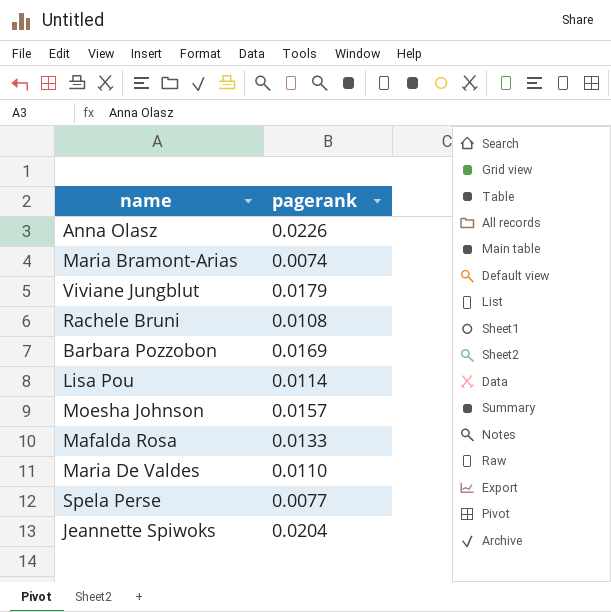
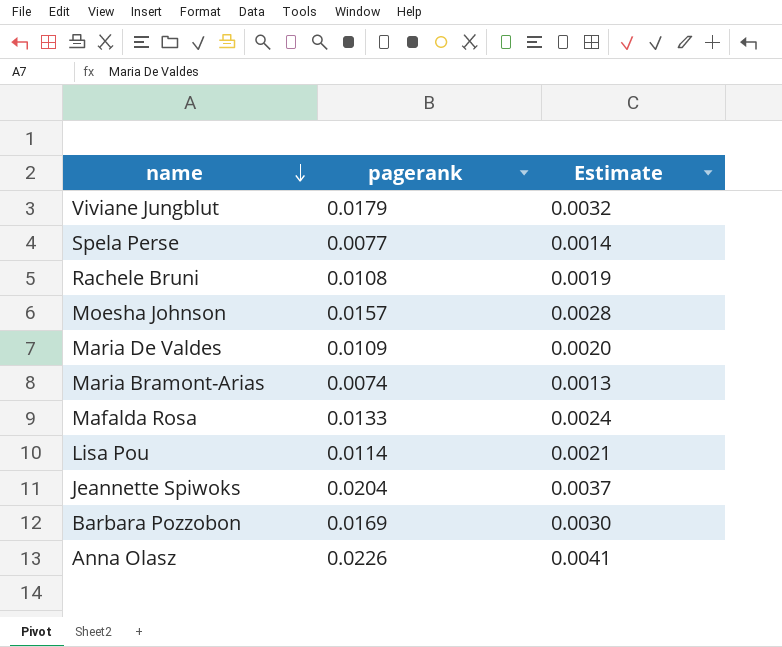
row order: none -> name descending
column Estimate | formula: none -> [pagerank] * 0.18
Maria De Valdes | pagerank: 0.0110 -> 0.0109

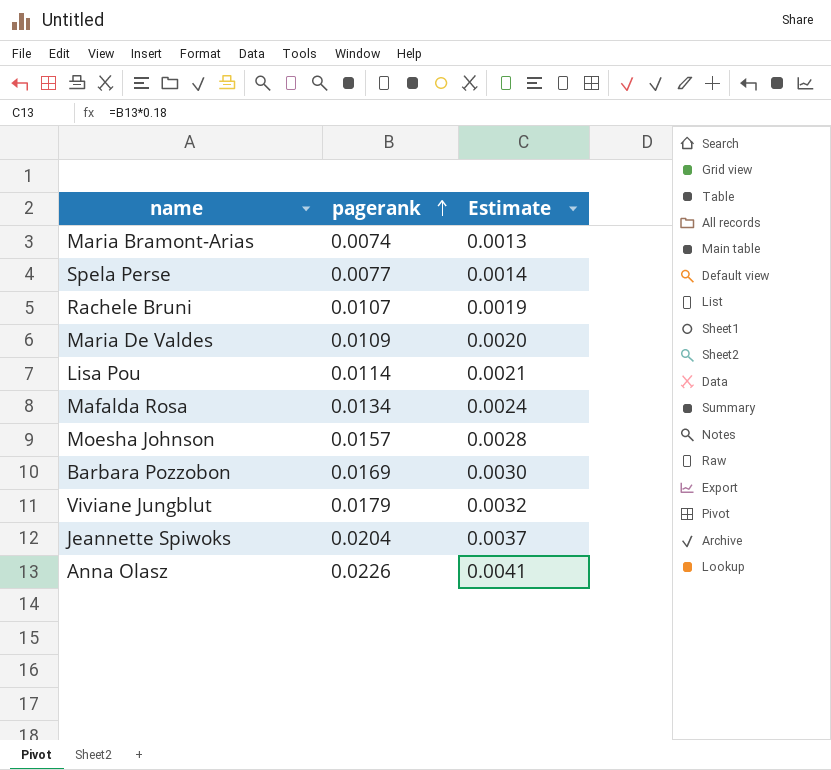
row order: name descending -> pagerank ascending
Rachele Bruni | pagerank: 0.0108 -> 0.0107
Mafalda Rosa | pagerank: 0.0133 -> 0.0134

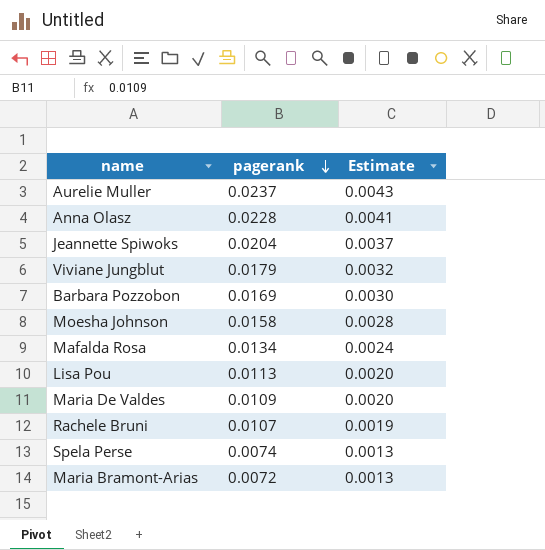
row order: pagerank ascending -> pagerank descending
row Aurelie Muller: none -> 0.0237 | 0.0043
Anna Olasz | pagerank: 0.0226 -> 0.0228
Moesha Johnson | pagerank: 0.0157 -> 0.0158
Lisa Pou | pagerank: 0.0114 -> 0.0113
Lisa Pou | Estimate: 0.0021 -> 0.0020
Spela Perse | pagerank: 0.0077 -> 0.0074
Spela Perse | Estimate: 0.0014 -> 0.0013
Maria Bramont-Arias | pagerank: 0.0074 -> 0.0072

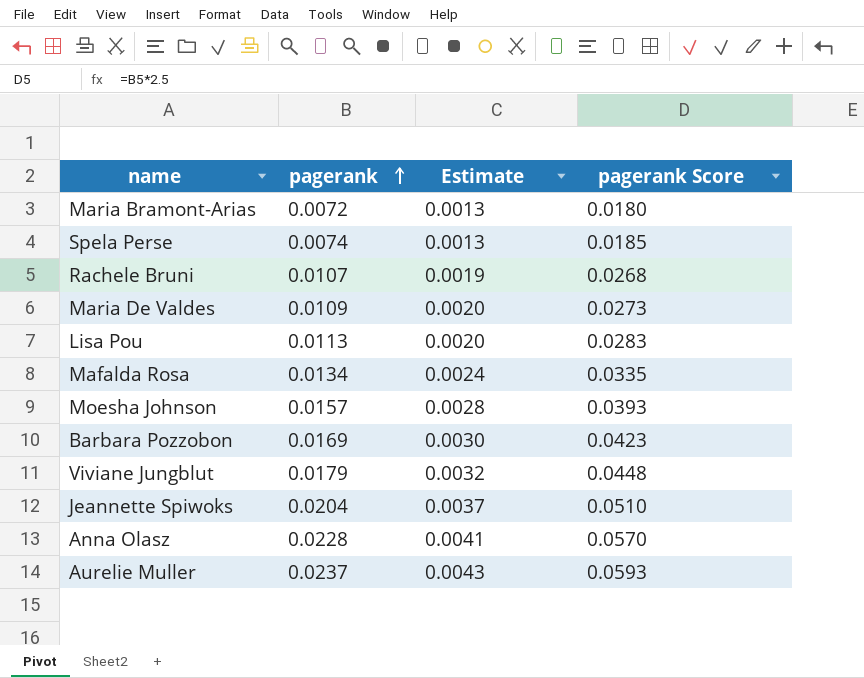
row order: pagerank descending -> pagerank ascending
column pagerank Score | formula: none -> [pagerank] * 2.5
Moesha Johnson | pagerank: 0.0158 -> 0.0157

